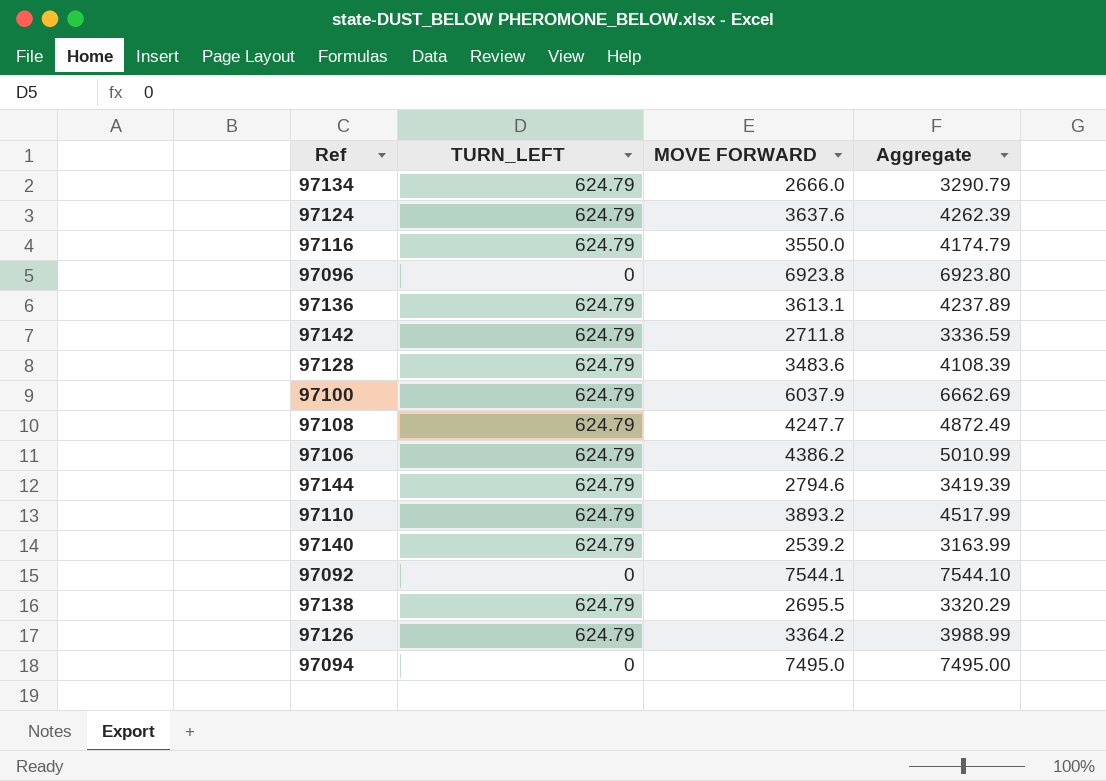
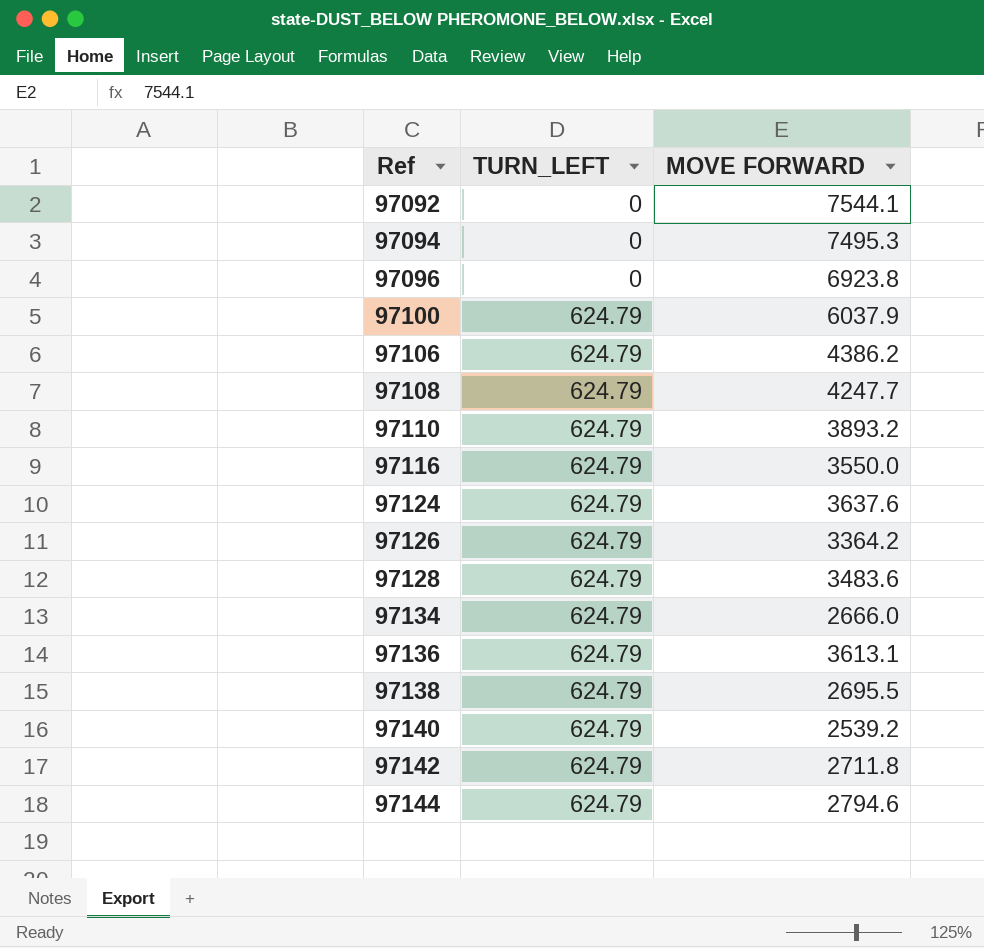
row order: none -> Ref ascending
column Aggregate | formula: [TURN_LEFT] + [MOVE FORWARD] -> none
97094 | MOVE FORWARD: 7495.0 -> 7495.3

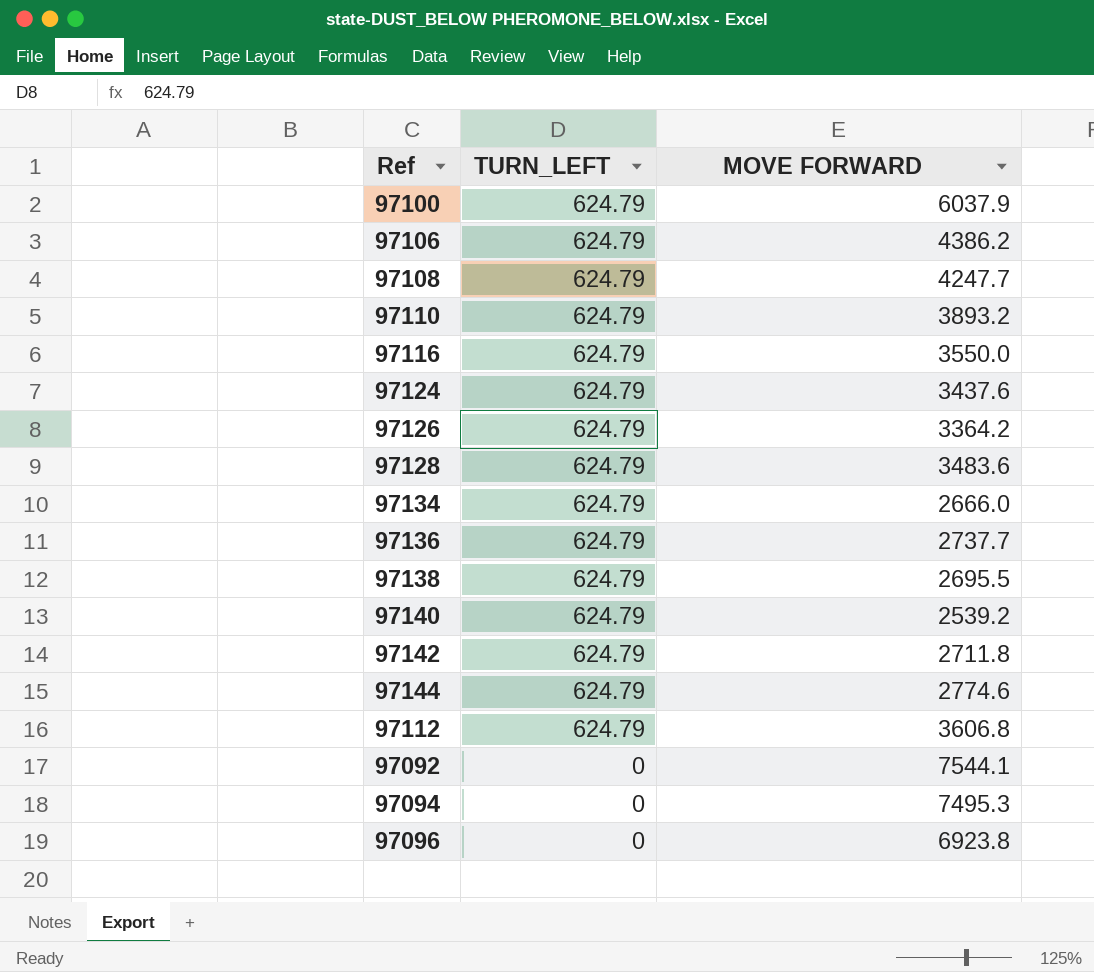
row order: Ref ascending -> TURN_LEFT descending
97124 | MOVE FORWARD: 3637.6 -> 3437.6
97136 | MOVE FORWARD: 3613.1 -> 2737.7
97144 | MOVE FORWARD: 2794.6 -> 2774.6
row 97112: none -> 624.79 | 3606.8

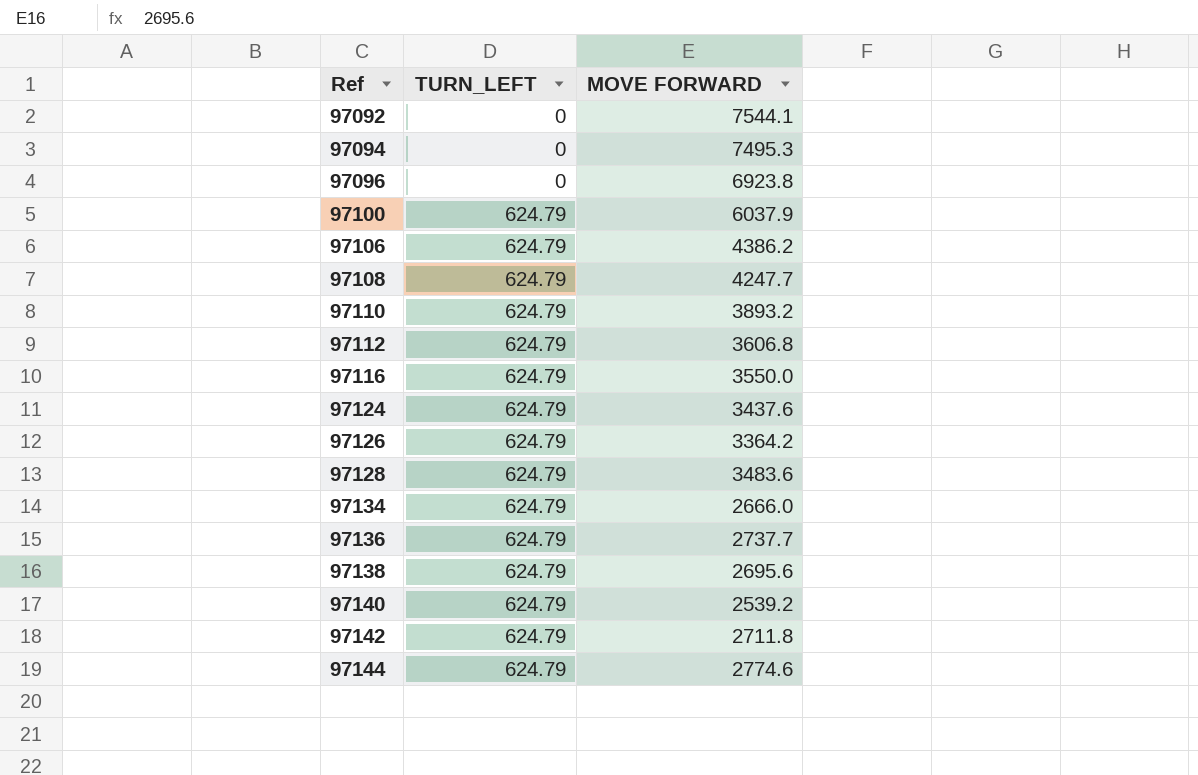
row order: TURN_LEFT descending -> Ref ascending
97138 | MOVE FORWARD: 2695.5 -> 2695.6

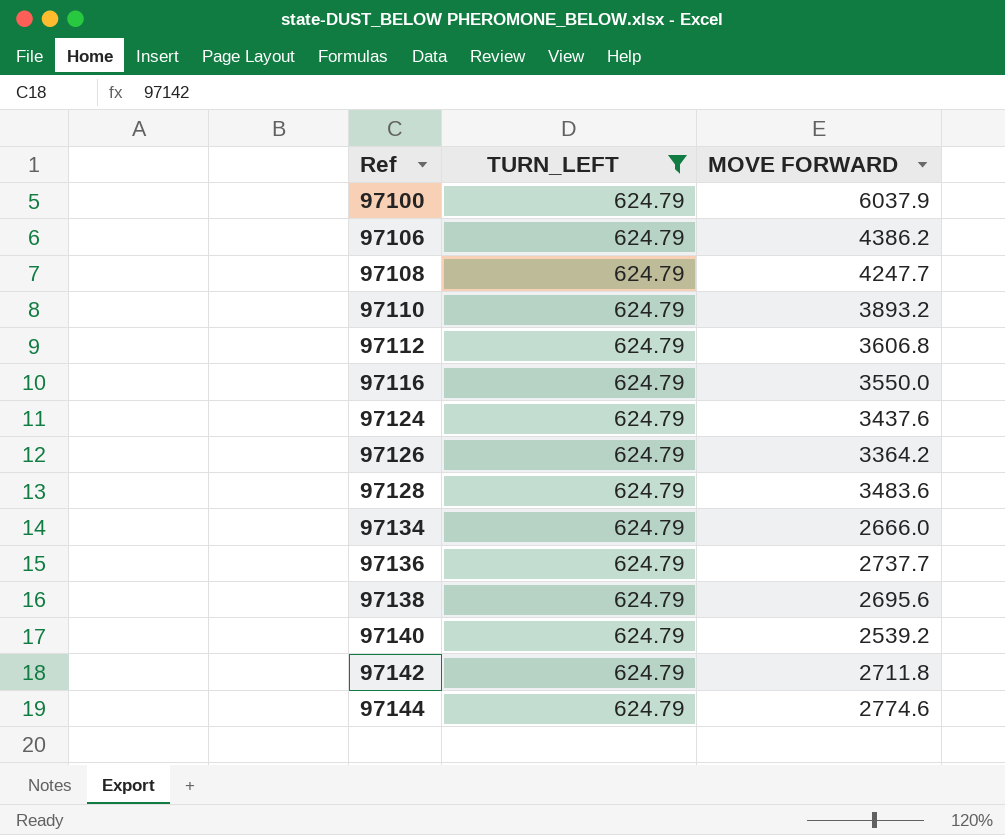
filter: none -> TURN_LEFT = 624.79

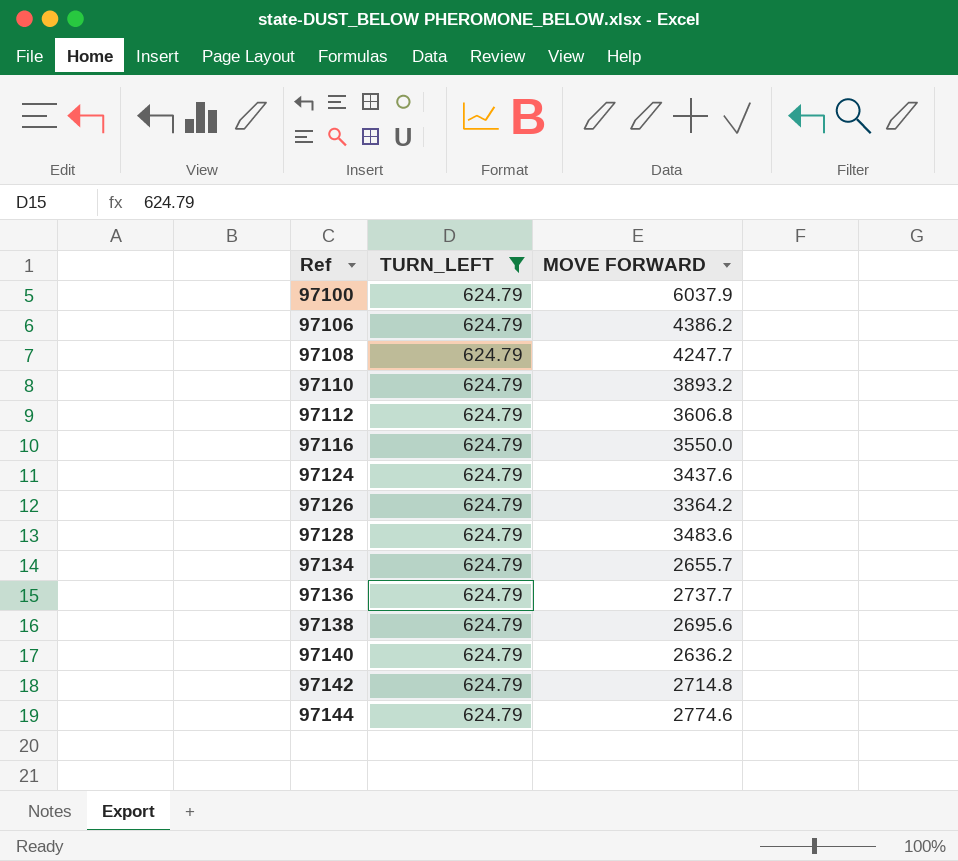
97134 | MOVE FORWARD: 2666.0 -> 2655.7
97140 | MOVE FORWARD: 2539.2 -> 2636.2
97142 | MOVE FORWARD: 2711.8 -> 2714.8

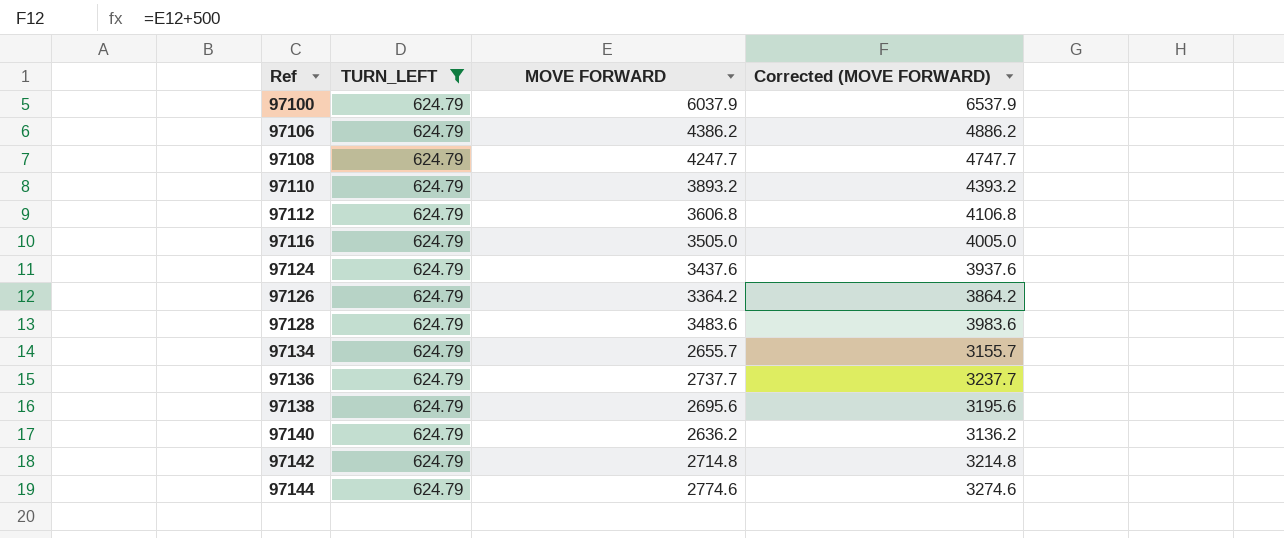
column Corrected (MOVE FORWARD) | formula: none -> [MOVE FORWARD] + 500
97116 | MOVE FORWARD: 3550.0 -> 3505.0

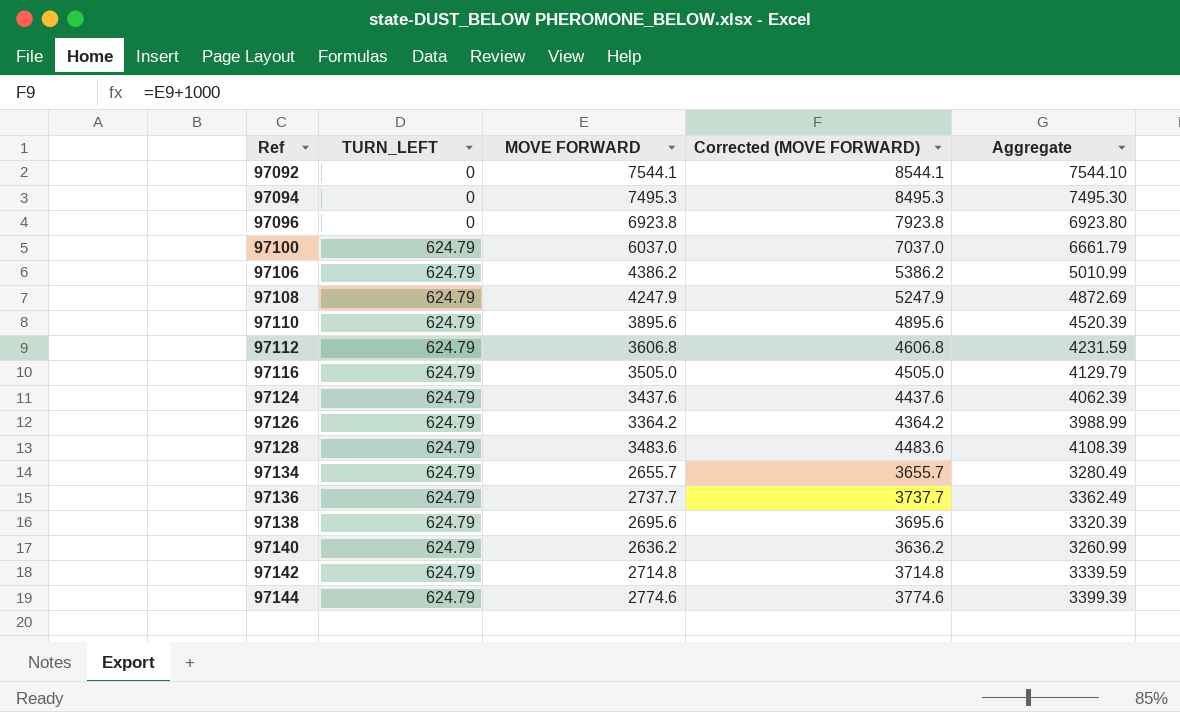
filter: TURN_LEFT = 624.79 -> none
column Corrected (MOVE FORWARD) | formula: [MOVE FORWARD] + 500 -> [MOVE FORWARD] + 1000
column Aggregate | formula: none -> [TURN_LEFT] + [MOVE FORWARD]
97100 | MOVE FORWARD: 6037.9 -> 6037.0
97108 | MOVE FORWARD: 4247.7 -> 4247.9
97110 | MOVE FORWARD: 3893.2 -> 3895.6

